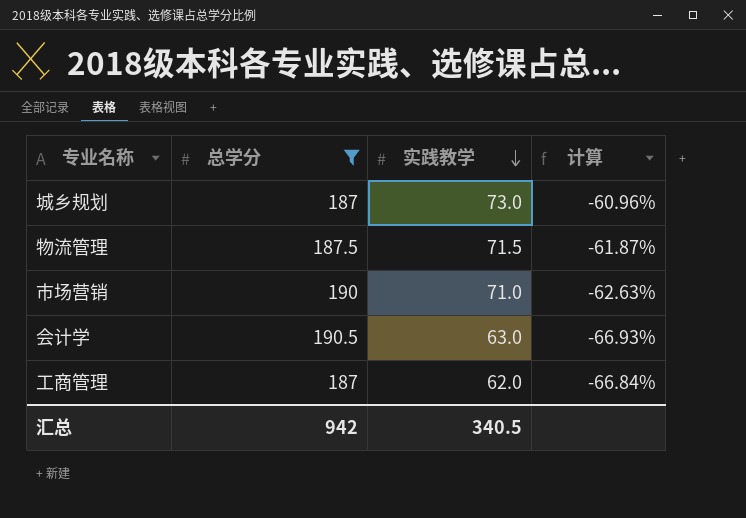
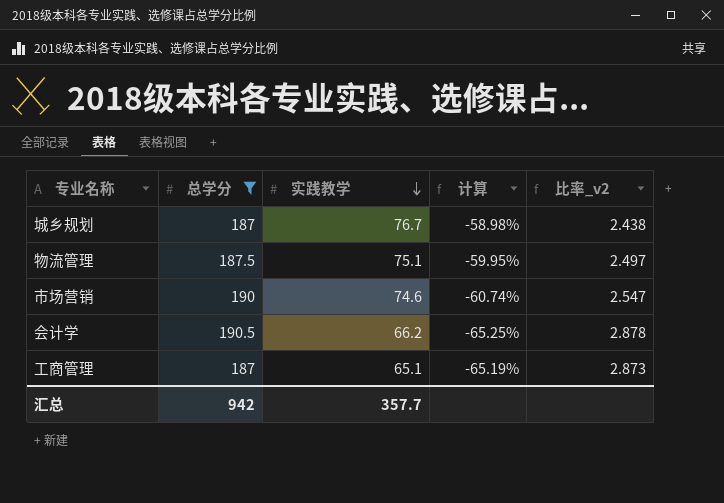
column 比率_v2 | formula: none -> [总学分] / [实践教学]
城乡规划 | 实践教学: 73.0 -> 76.7
城乡规划 | 计算: -60.96% -> -58.98%
物流管理 | 实践教学: 71.5 -> 75.1
物流管理 | 计算: -61.87% -> -59.95%
市场营销 | 实践教学: 71.0 -> 74.6
市场营销 | 计算: -62.63% -> -60.74%
会计学 | 实践教学: 63.0 -> 66.2
会计学 | 计算: -66.93% -> -65.25%
工商管理 | 实践教学: 62.0 -> 65.1
工商管理 | 计算: -66.84% -> -65.19%
汇总 | 实践教学: 340.5 -> 357.7

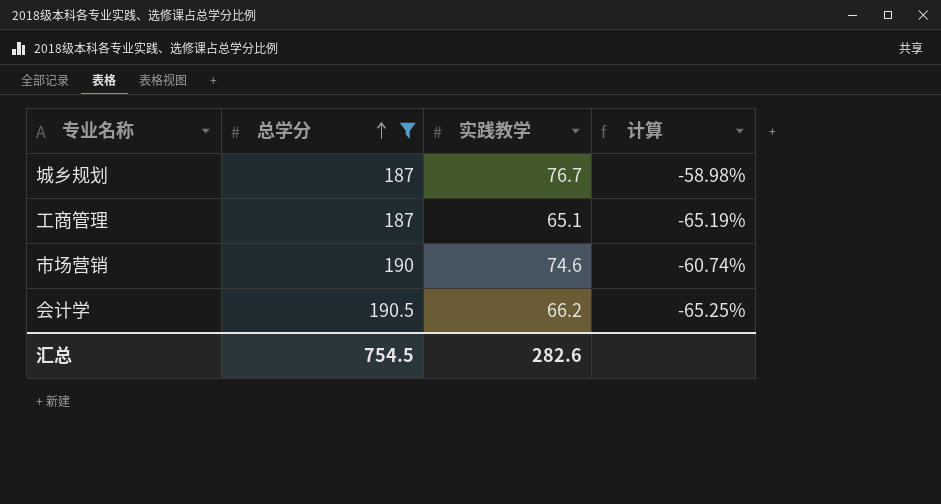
row order: 实践教学 descending -> 总学分 ascending
column 比率_v2 | formula: [总学分] / [实践教学] -> none
row 物流管理: 187.5 | 75.1 | -59.95% | 2.497 -> none
汇总 | 总学分: 942 -> 754.5
汇总 | 实践教学: 357.7 -> 282.6

